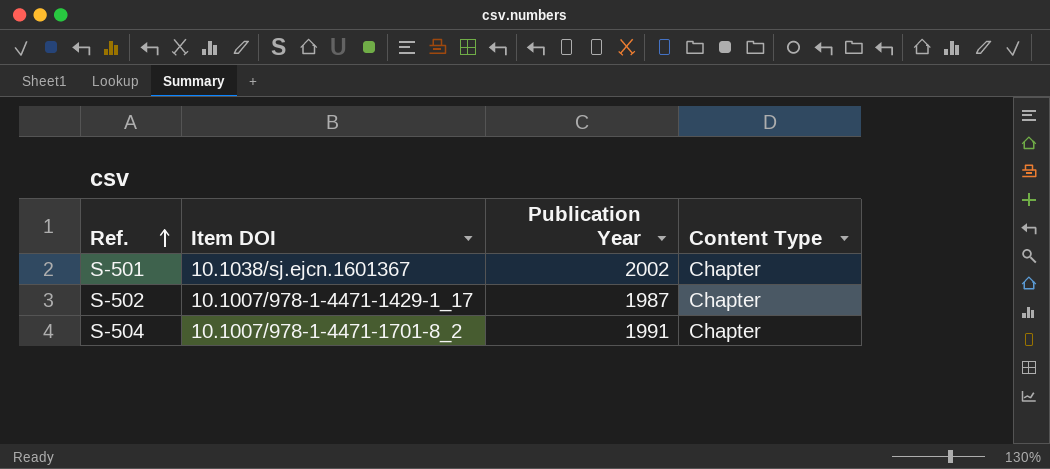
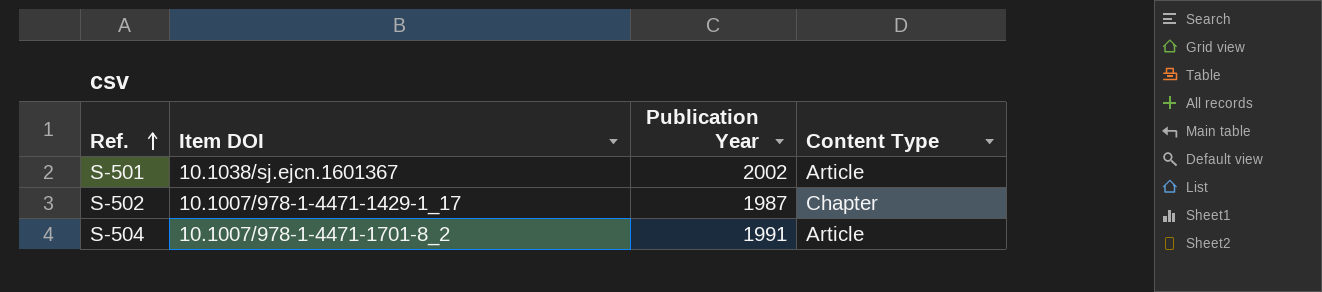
S-501 | Content Type: Chapter -> Article
S-504 | Content Type: Chapter -> Article

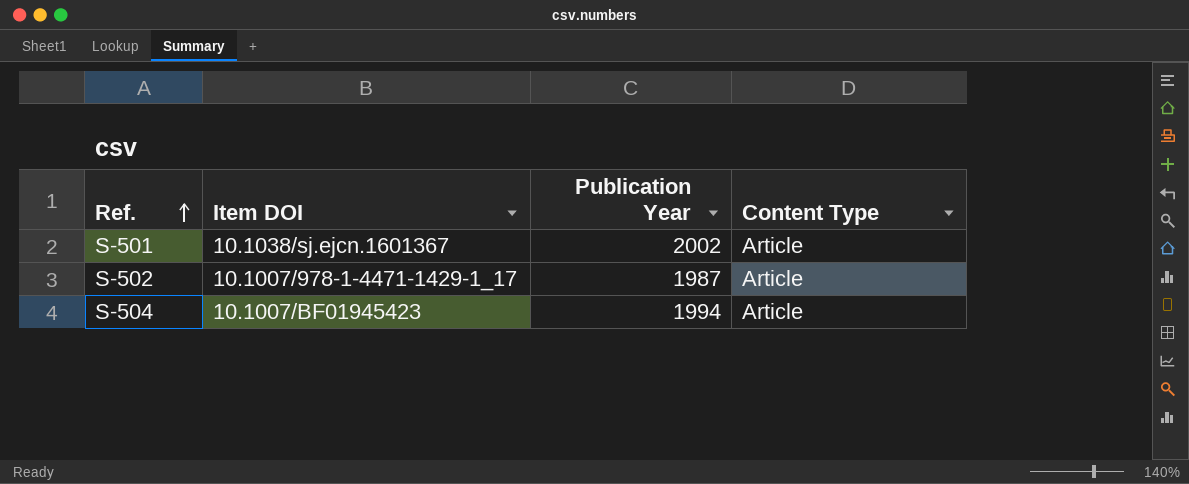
S-502 | Content Type: Chapter -> Article
S-504 | Item DOI: 10.1007/978-1-4471-1701-8_2 -> 10.1007/BF01945423
S-504 | Publication Year: 1991 -> 1994

